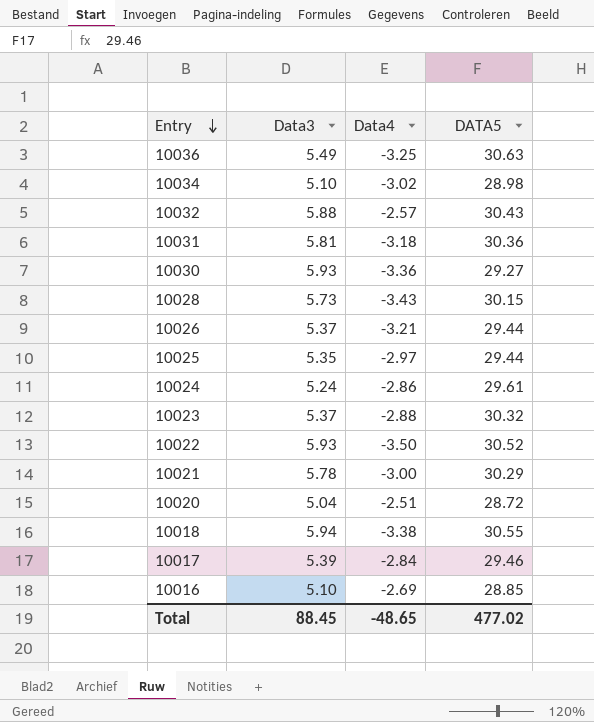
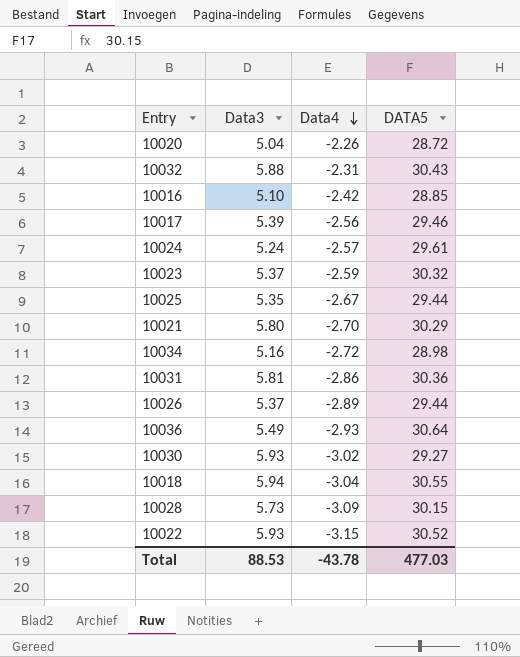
row order: Entry descending -> Data4 descending
10020 | Data4: -2.51 -> -2.26
10032 | Data4: -2.57 -> -2.31
10016 | Data4: -2.69 -> -2.42
10017 | Data4: -2.84 -> -2.56
10024 | Data4: -2.86 -> -2.57
10023 | Data4: -2.88 -> -2.59
10025 | Data4: -2.97 -> -2.67
10021 | Data3: 5.78 -> 5.80
10021 | Data4: -3.00 -> -2.70
10034 | Data3: 5.10 -> 5.16
10034 | Data4: -3.02 -> -2.72
10031 | Data4: -3.18 -> -2.86
10026 | Data4: -3.21 -> -2.89
10036 | Data4: -3.25 -> -2.93
10036 | DATA5: 30.63 -> 30.64
10030 | Data4: -3.36 -> -3.02
10018 | Data4: -3.38 -> -3.04
10028 | Data4: -3.43 -> -3.09
10022 | Data4: -3.50 -> -3.15
Total | Data3: 88.45 -> 88.53
Total | Data4: -48.65 -> -43.78
Total | DATA5: 477.02 -> 477.03

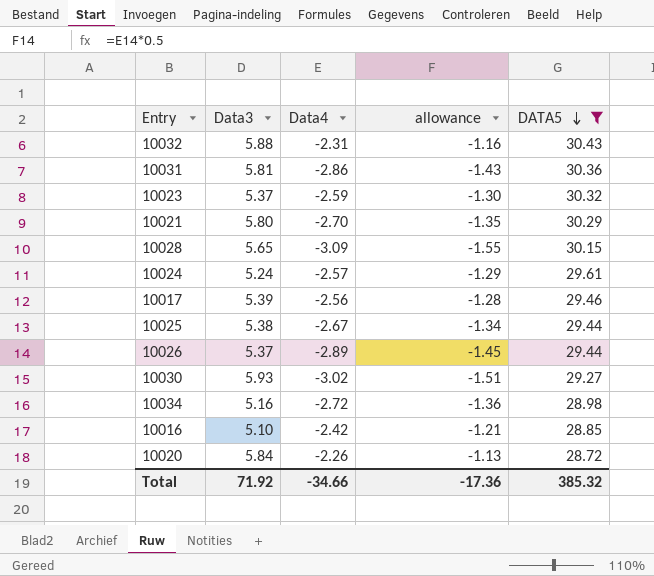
filter: none -> DATA5 <= 30.43
row order: Data4 descending -> DATA5 descending
column allowance | formula: none -> [Data4] * 0.5
10028 | Data3: 5.73 -> 5.65
10025 | Data3: 5.35 -> 5.38
10020 | Data3: 5.04 -> 5.84
Total | Data3: 88.53 -> 71.92
Total | Data4: -43.78 -> -34.66
Total | DATA5: 477.03 -> 385.32

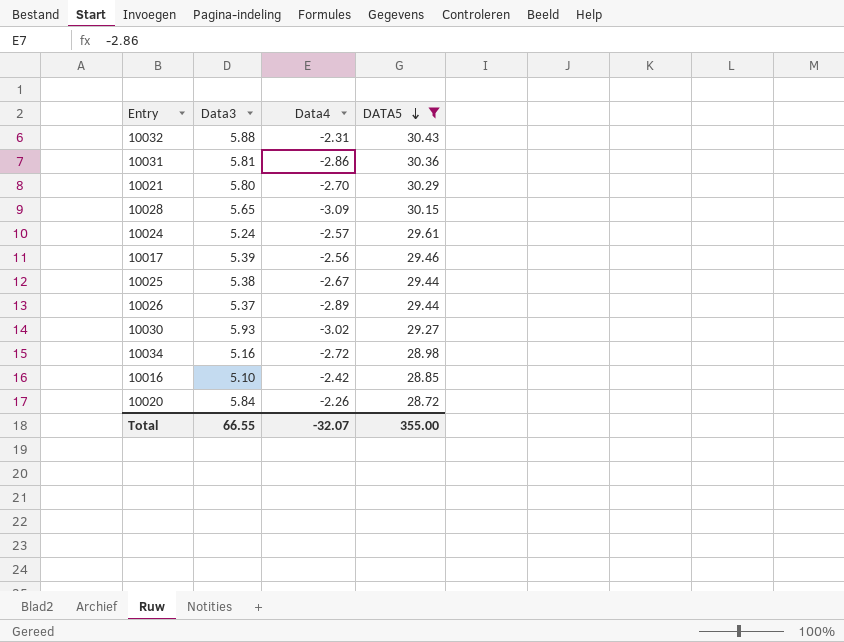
column allowance | formula: [Data4] * 0.5 -> none
row 10023: 5.37 | -2.59 | -1.30 | 30.32 -> none
Total | Data3: 71.92 -> 66.55
Total | Data4: -34.66 -> -32.07
Total | DATA5: 385.32 -> 355.00

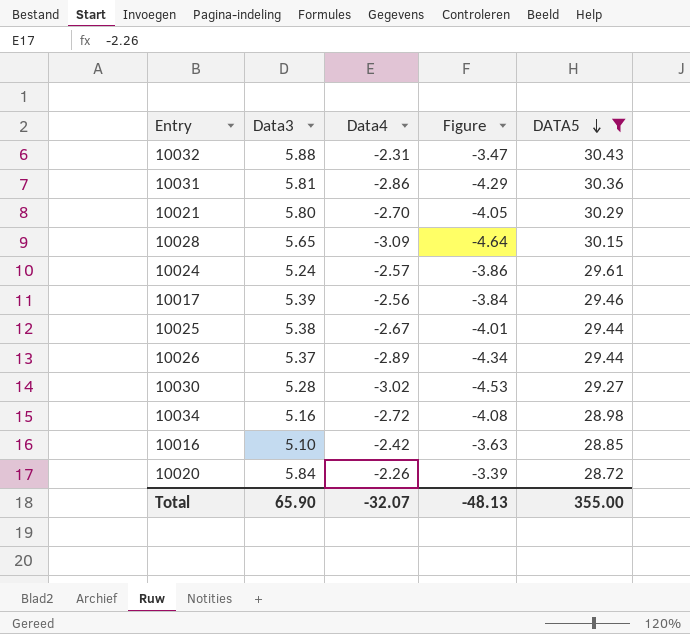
column Figure | formula: none -> [Data4] * 1.5
10030 | Data3: 5.93 -> 5.28
Total | Data3: 66.55 -> 65.90

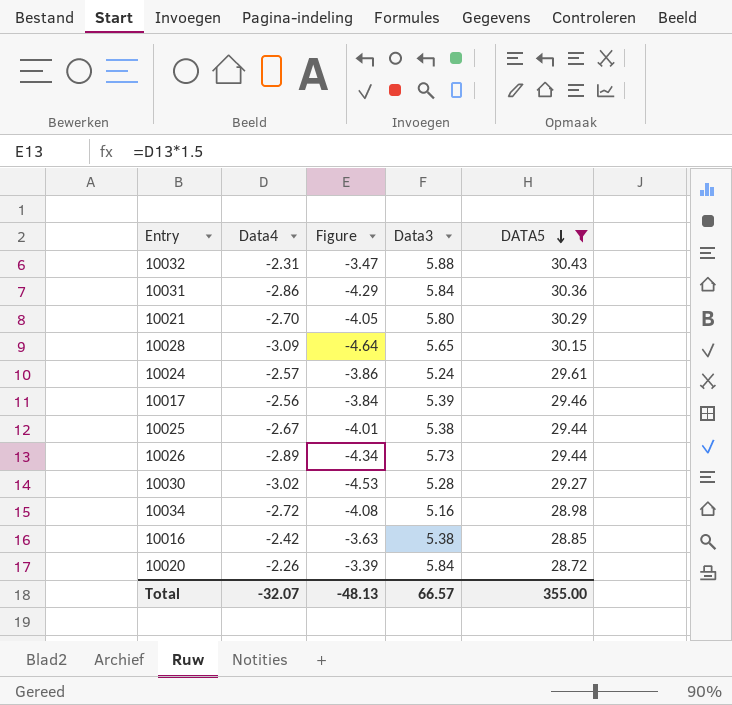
column Data3 | position: 2 -> 4
10031 | Data3: 5.81 -> 5.84
10026 | Data3: 5.37 -> 5.73
10016 | Data3: 5.10 -> 5.38
Total | Data3: 65.90 -> 66.57

